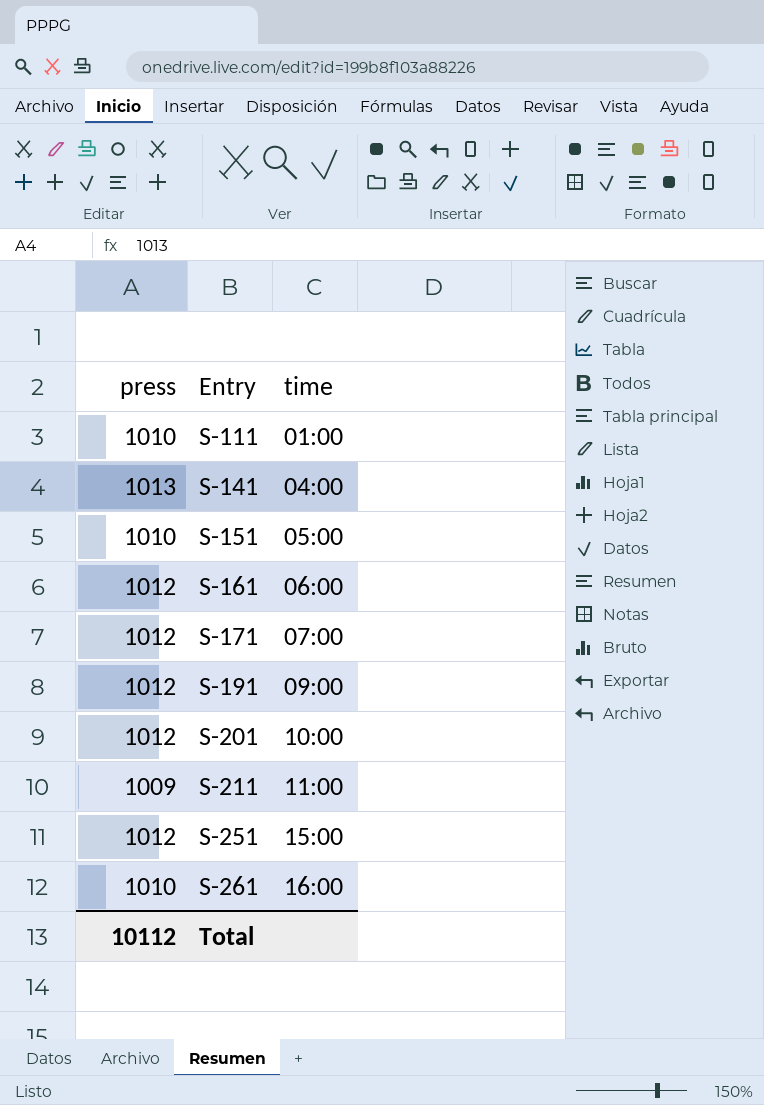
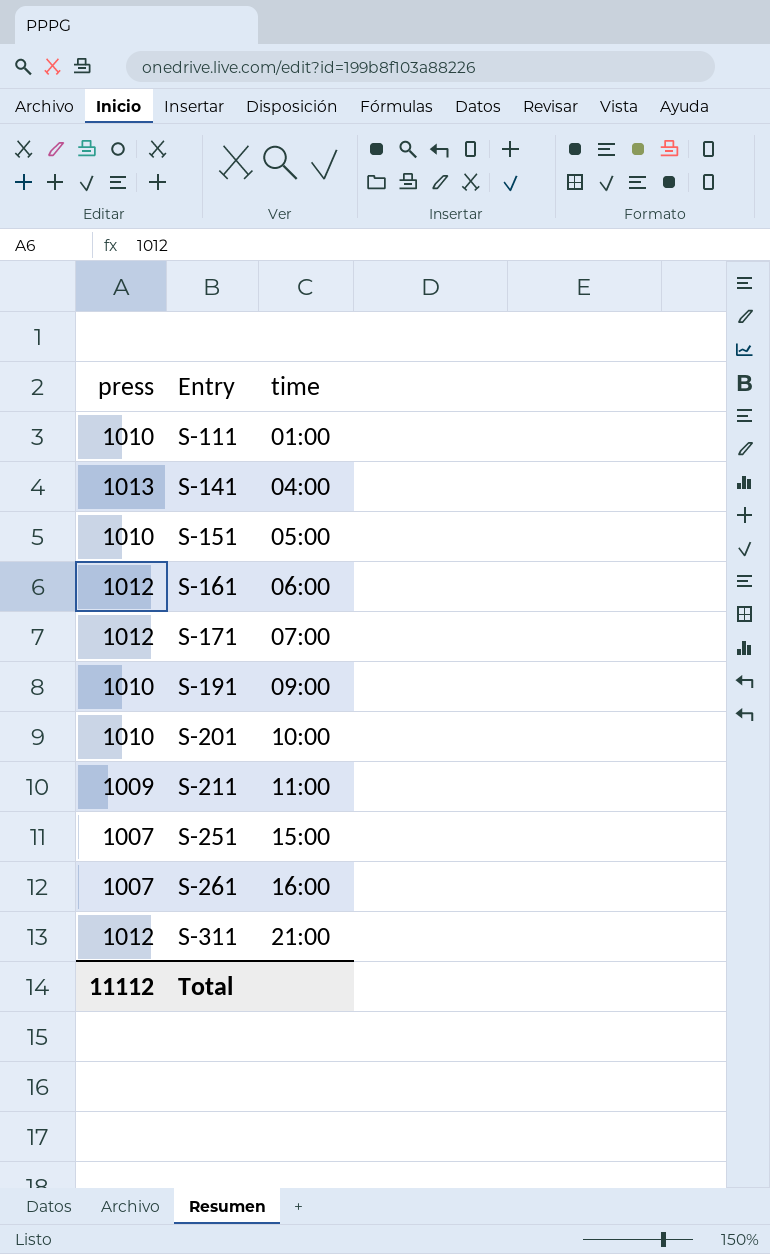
S-191 | press: 1012 -> 1010
S-201 | press: 1012 -> 1010
S-251 | press: 1012 -> 1007
S-261 | press: 1010 -> 1007
row S-311: none -> 1012 | 21:00
Total | press: 10112 -> 11112

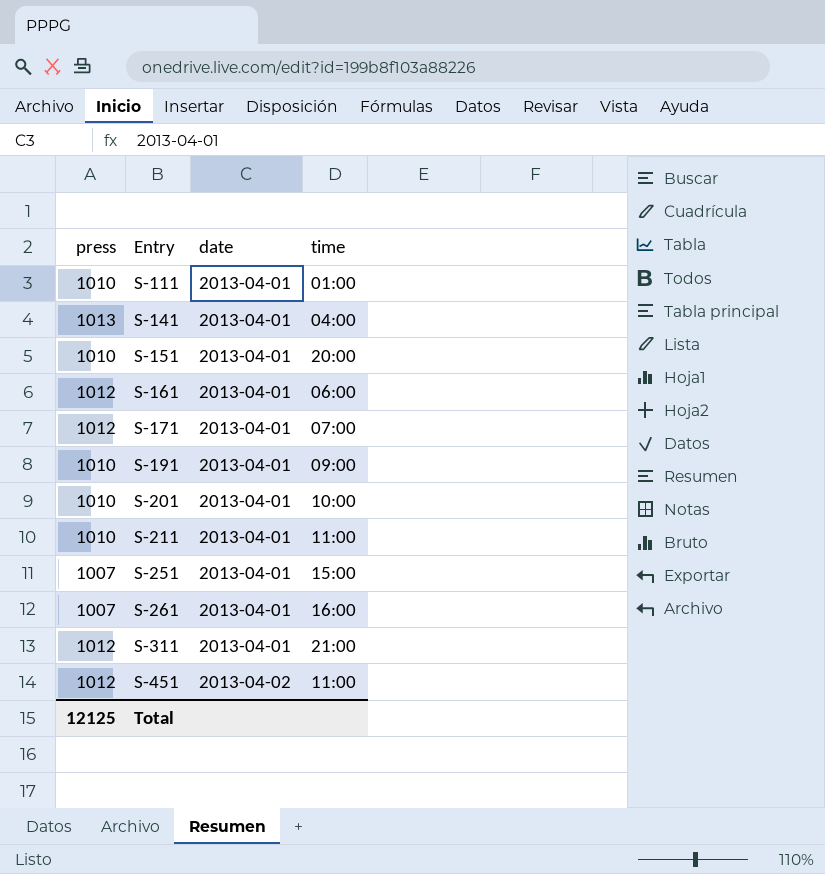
column date | position: none -> 3
S-151 | time: 05:00 -> 20:00
S-211 | press: 1009 -> 1010
row S-451: none -> 1012 | 2013-04-02 | 11:00
Total | press: 11112 -> 12125

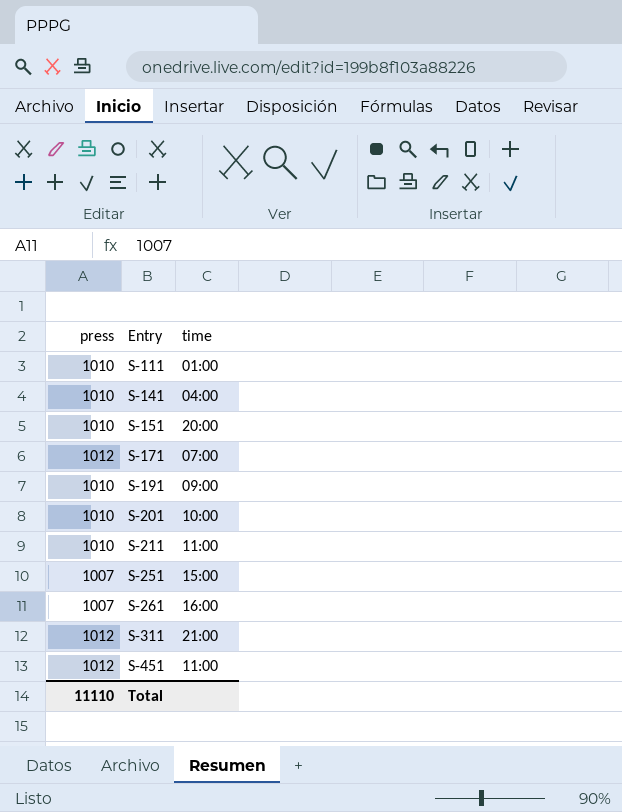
column date | position: 3 -> none
row S-161: 1012 | 2013-04-01 | 06:00 -> none
S-141 | press: 1013 -> 1010
Total | press: 12125 -> 11110

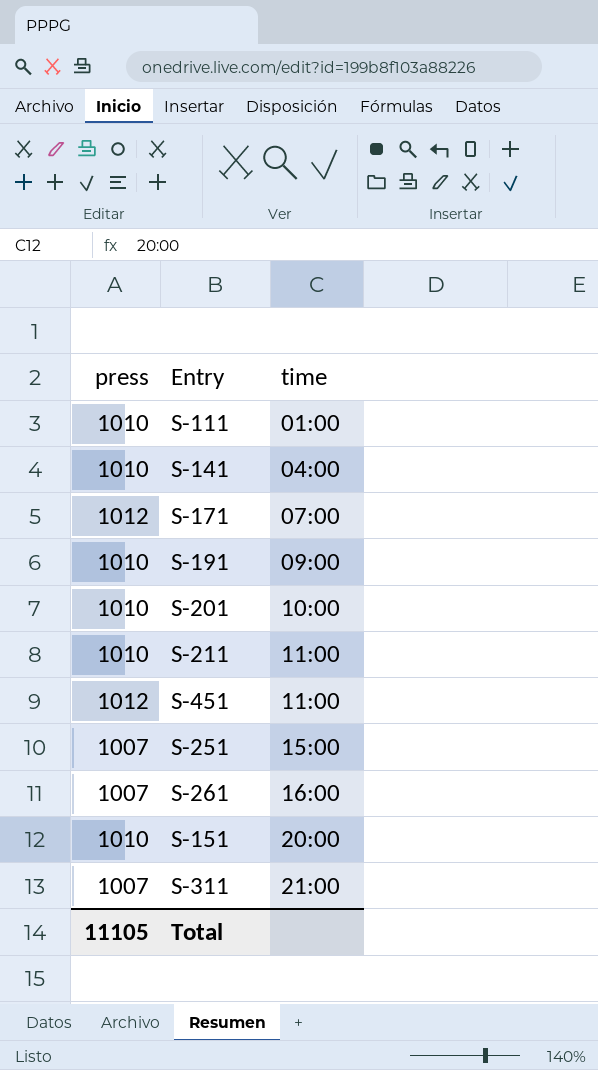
row order: Entry ascending -> time ascending
S-311 | press: 1012 -> 1007
Total | press: 11110 -> 11105

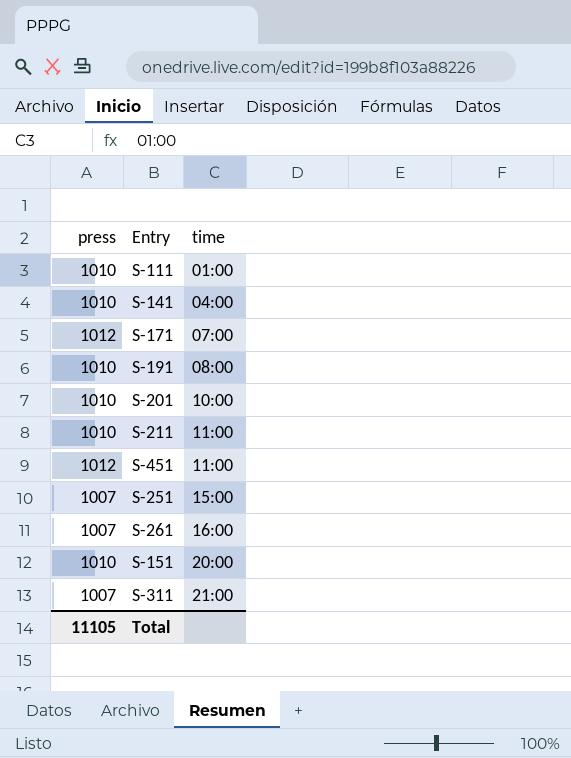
S-191 | time: 09:00 -> 08:00

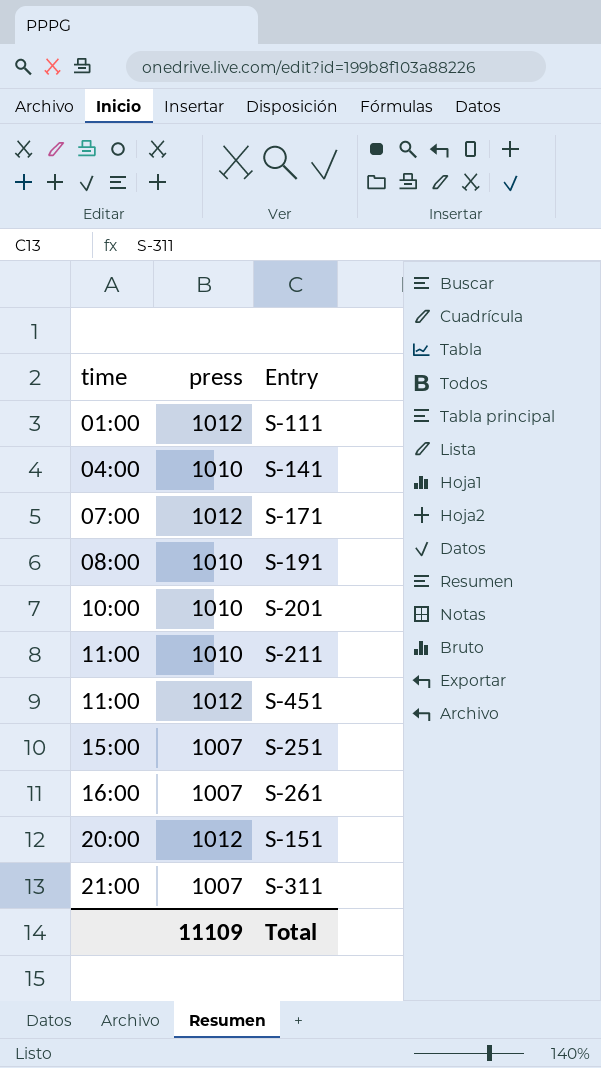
column time | position: 3 -> 1
S-111 | press: 1010 -> 1012
S-151 | press: 1010 -> 1012
Total | press: 11105 -> 11109

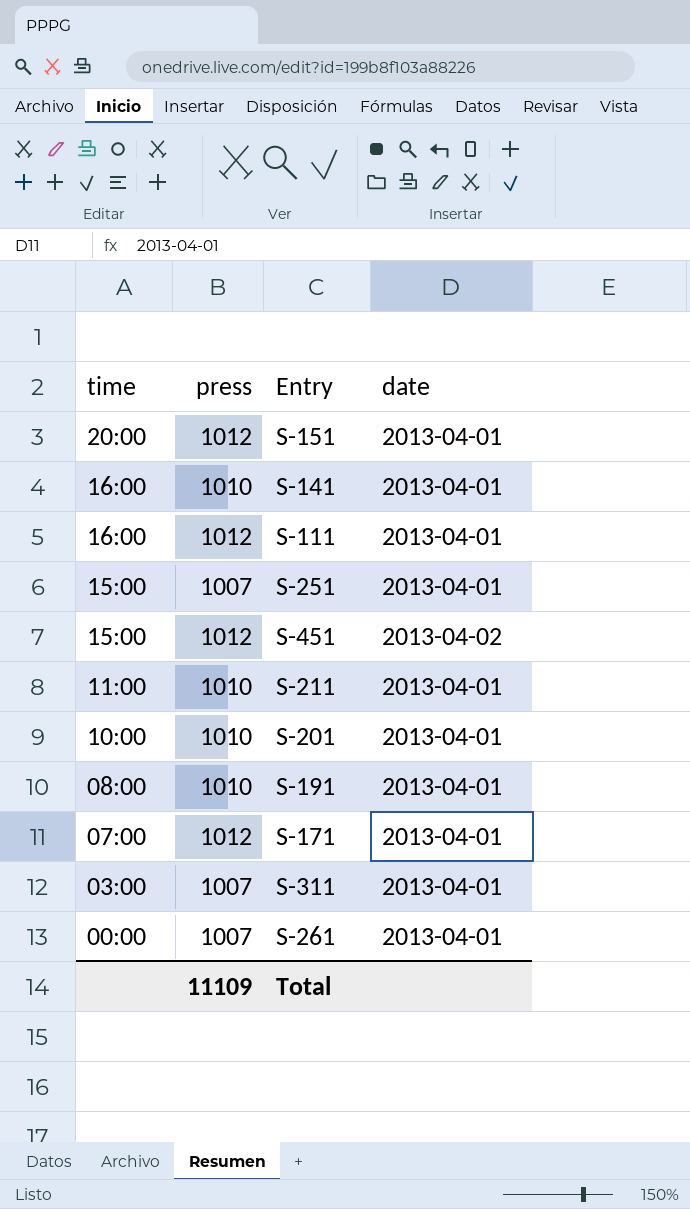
row order: time ascending -> time descending
column date | position: none -> 4
S-141 | time: 04:00 -> 16:00
S-111 | time: 01:00 -> 16:00
S-451 | time: 11:00 -> 15:00
S-311 | time: 21:00 -> 03:00
S-261 | time: 16:00 -> 00:00

